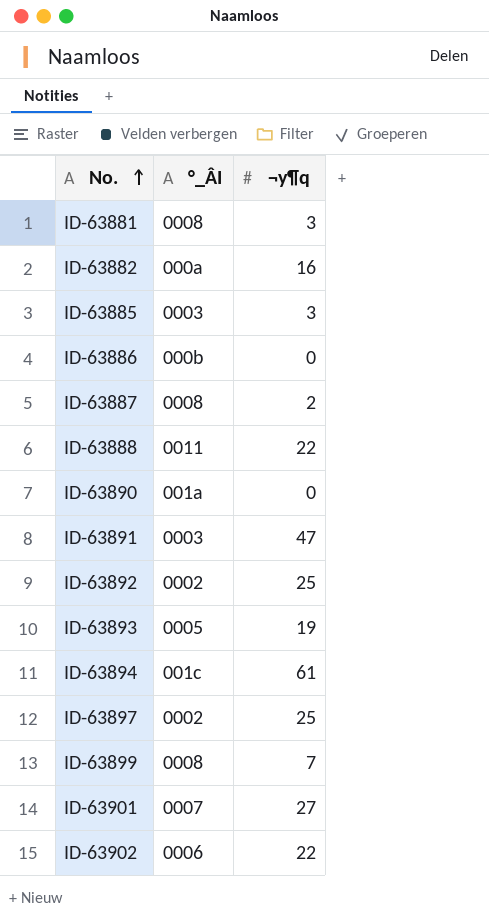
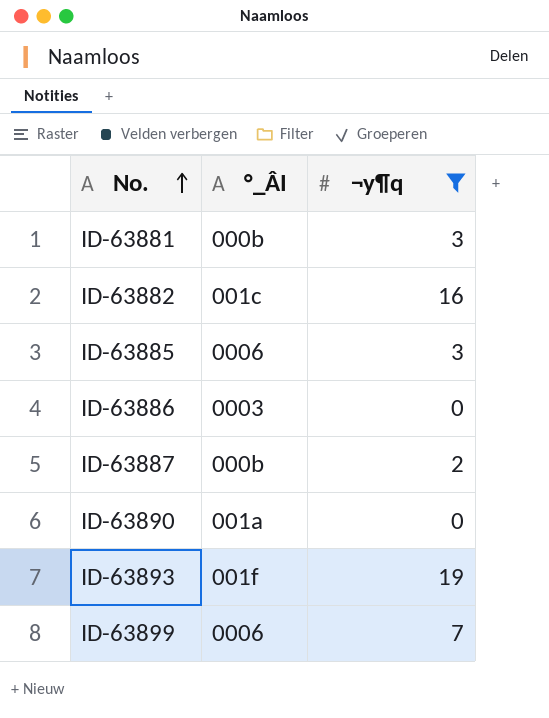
filter: none -> ¬y¶q <= 19
ID-63881 | °_ÂI: 0008 -> 000b
ID-63882 | °_ÂI: 000a -> 001c
ID-63885 | °_ÂI: 0003 -> 0006
ID-63886 | °_ÂI: 000b -> 0003
ID-63887 | °_ÂI: 0008 -> 000b
ID-63893 | °_ÂI: 0005 -> 001f
ID-63899 | °_ÂI: 0008 -> 0006

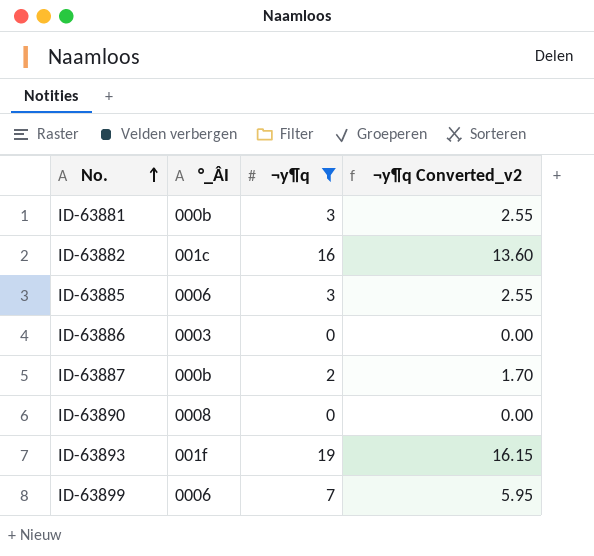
column ¬y¶q Converted_v2 | formula: none -> [¬y¶q] * 0.85
ID-63890 | °_ÂI: 001a -> 0008

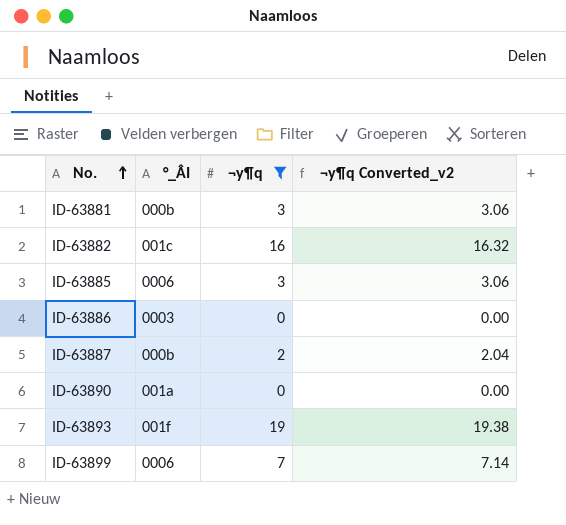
column ¬y¶q Converted_v2 | formula: [¬y¶q] * 0.85 -> [¬y¶q] * 1.02
ID-63890 | °_ÂI: 0008 -> 001a

